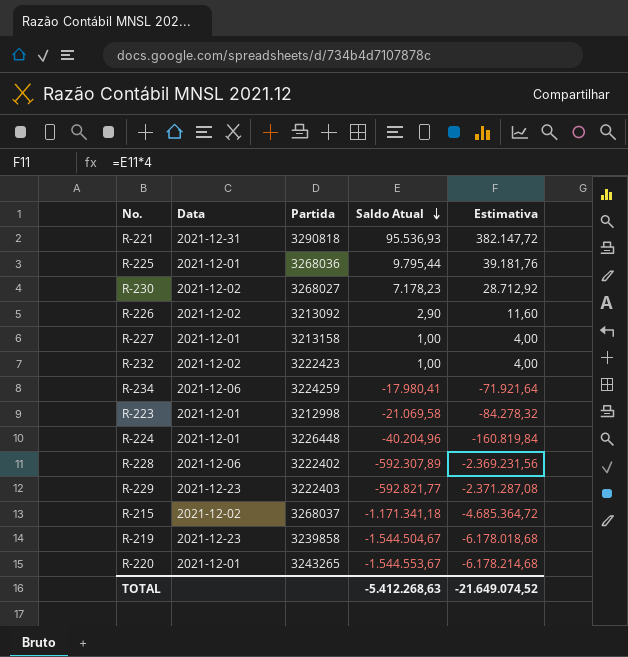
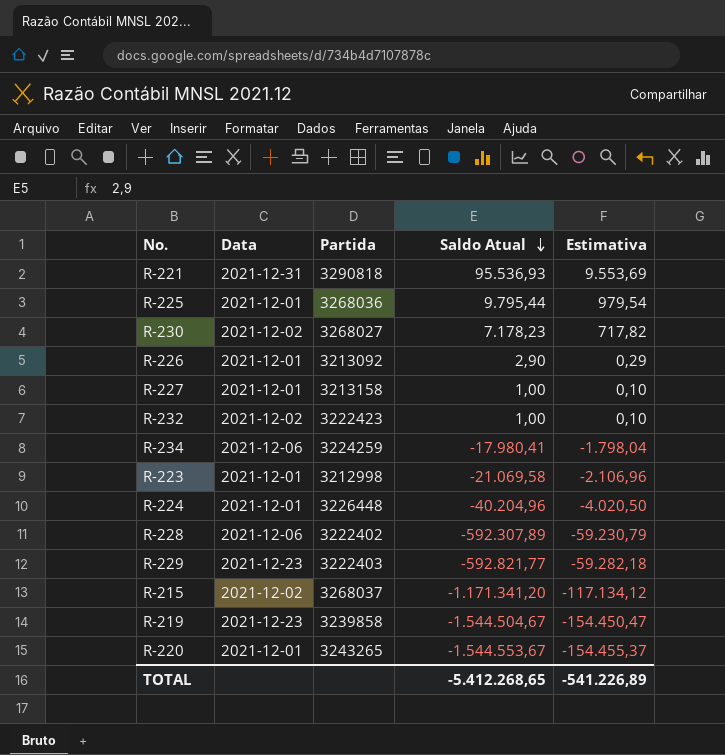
column Estimativa | formula: [Saldo Atual] * 4 -> [Saldo Atual] * 0,1
R-226 | Data: 2021-12-02 -> 2021-12-01
R-215 | Saldo Atual: -1.171.341,18 -> -1.171.341,20
TOTAL | Saldo Atual: -5.412.268,63 -> -5.412.268,65
TOTAL | Estimativa: -21.649.074,52 -> -541.226,89

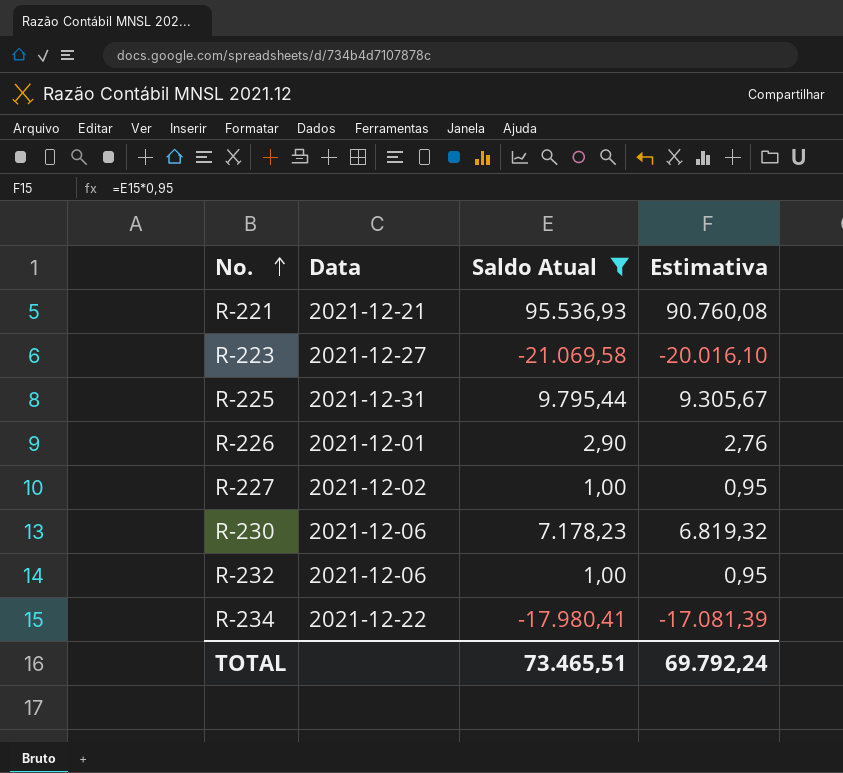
filter: none -> Saldo Atual >= -21.069,58
row order: Saldo Atual descending -> No. ascending
column Partida | position: 3 -> none
column Estimativa | formula: [Saldo Atual] * 0,1 -> [Saldo Atual] * 0,95
R-221 | Data: 2021-12-31 -> 2021-12-21
R-223 | Data: 2021-12-01 -> 2021-12-27
R-225 | Data: 2021-12-01 -> 2021-12-31
R-227 | Data: 2021-12-01 -> 2021-12-02
R-230 | Data: 2021-12-02 -> 2021-12-06
R-232 | Data: 2021-12-02 -> 2021-12-06
R-234 | Data: 2021-12-06 -> 2021-12-22
TOTAL | Saldo Atual: -5.412.268,65 -> 73.465,51
TOTAL | Estimativa: -541.226,89 -> 69.792,24

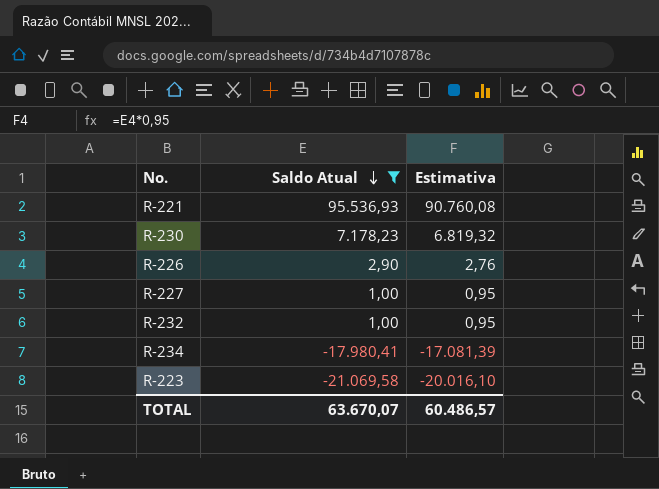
row order: No. ascending -> Saldo Atual descending
column Data | position: 2 -> none
row R-225: 2021-12-31 | 9.795,44 | 9.305,67 -> none
TOTAL | Saldo Atual: 73.465,51 -> 63.670,07
TOTAL | Estimativa: 69.792,24 -> 60.486,57

